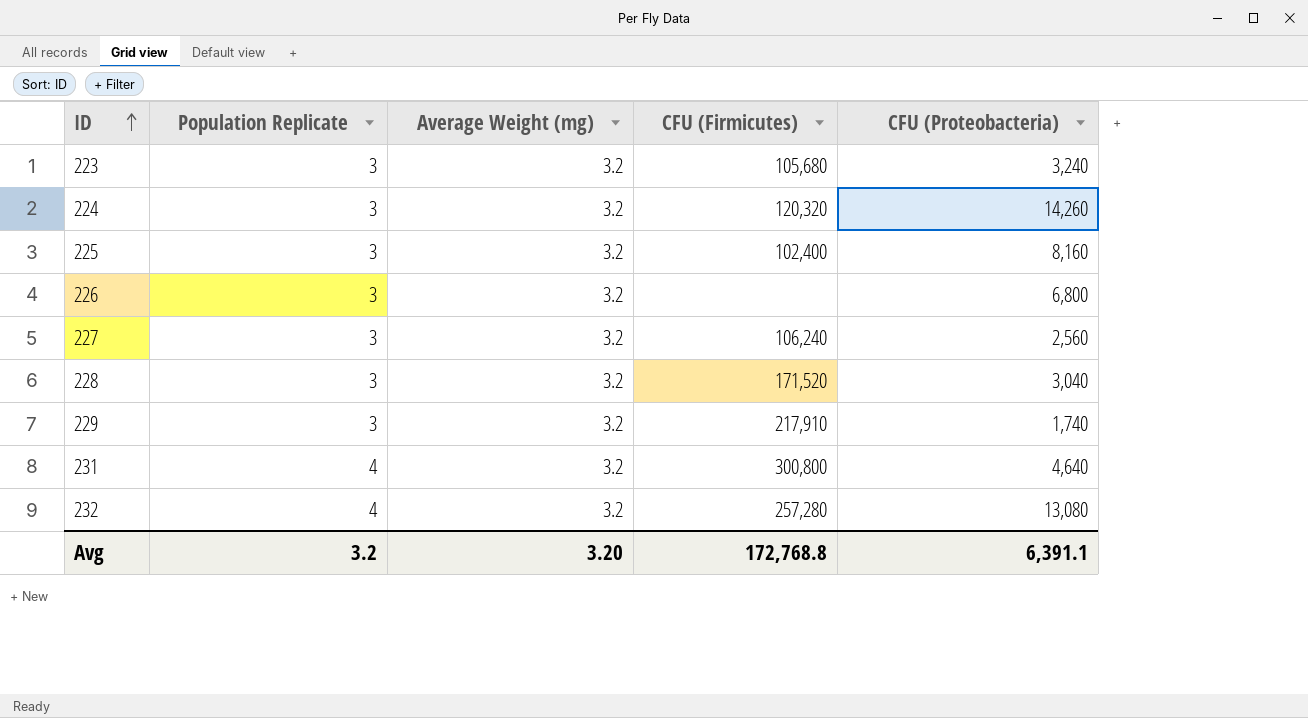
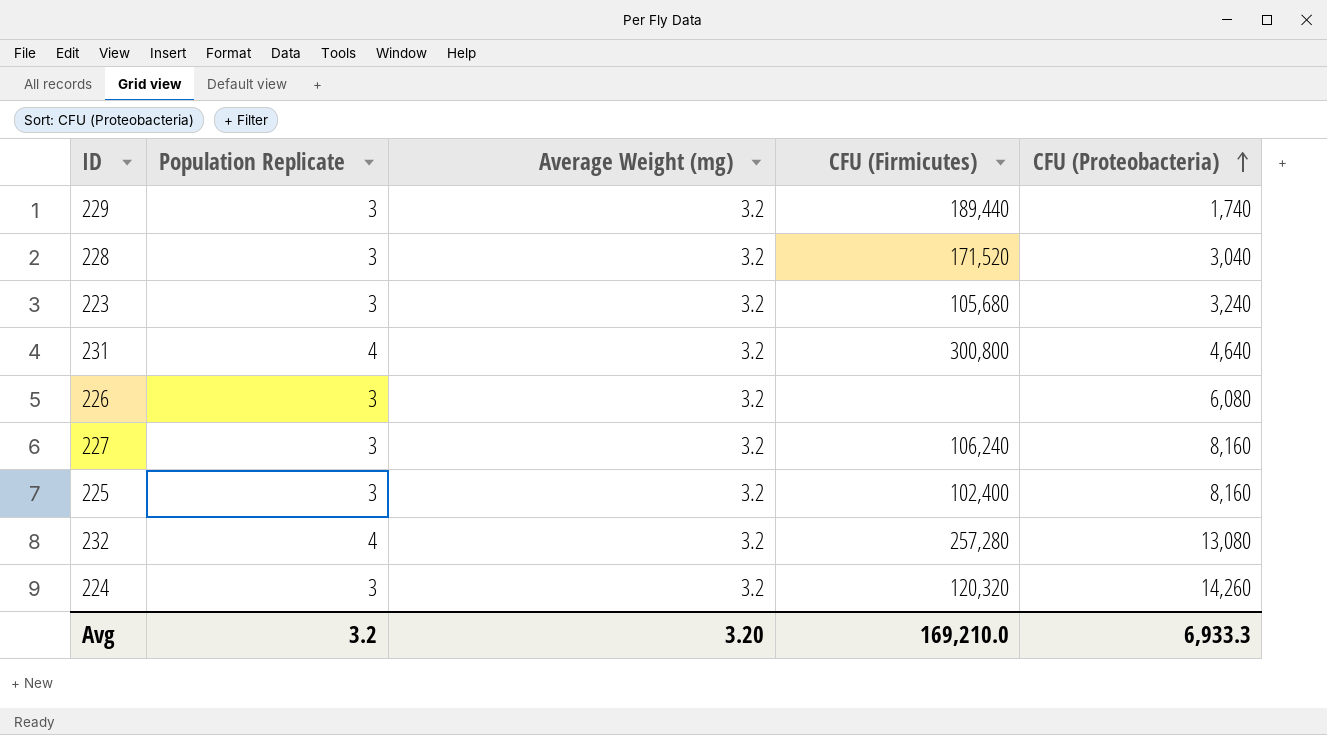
row order: ID ascending -> CFU (Proteobacteria) ascending
229 | CFU (Firmicutes): 217,910 -> 189,440
226 | CFU (Proteobacteria): 6,800 -> 6,080
227 | CFU (Proteobacteria): 2,560 -> 8,160
Avg | CFU (Firmicutes): 172,768.8 -> 169,210.0
Avg | CFU (Proteobacteria): 6,391.1 -> 6,933.3

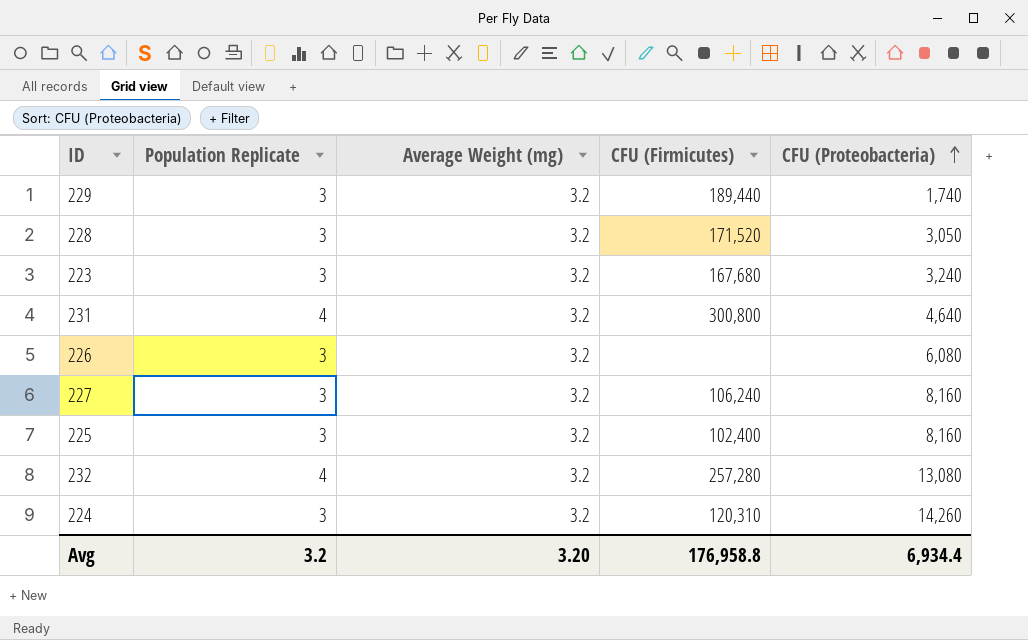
228 | CFU (Proteobacteria): 3,040 -> 3,050
223 | CFU (Firmicutes): 105,680 -> 167,680
224 | CFU (Firmicutes): 120,320 -> 120,310
Avg | CFU (Firmicutes): 169,210.0 -> 176,958.8
Avg | CFU (Proteobacteria): 6,933.3 -> 6,934.4

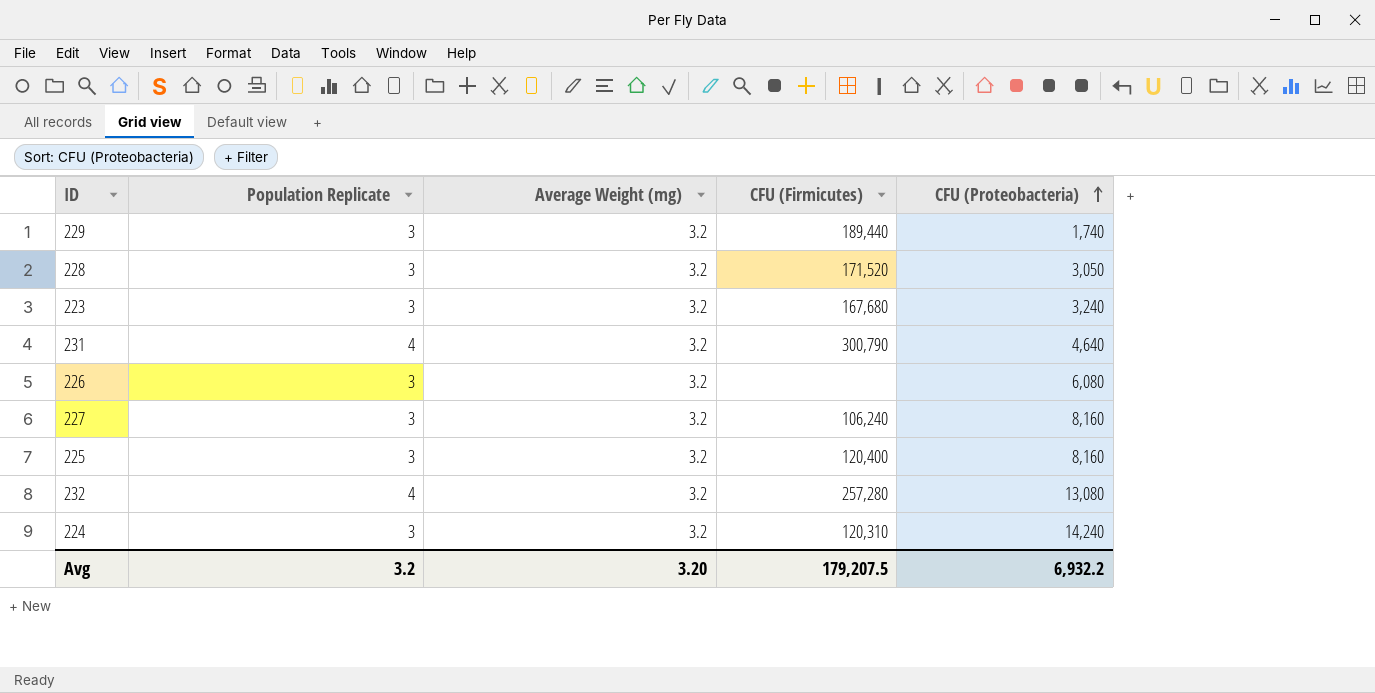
231 | CFU (Firmicutes): 300,800 -> 300,790
225 | CFU (Firmicutes): 102,400 -> 120,400
224 | CFU (Proteobacteria): 14,260 -> 14,240
Avg | CFU (Firmicutes): 176,958.8 -> 179,207.5
Avg | CFU (Proteobacteria): 6,934.4 -> 6,932.2

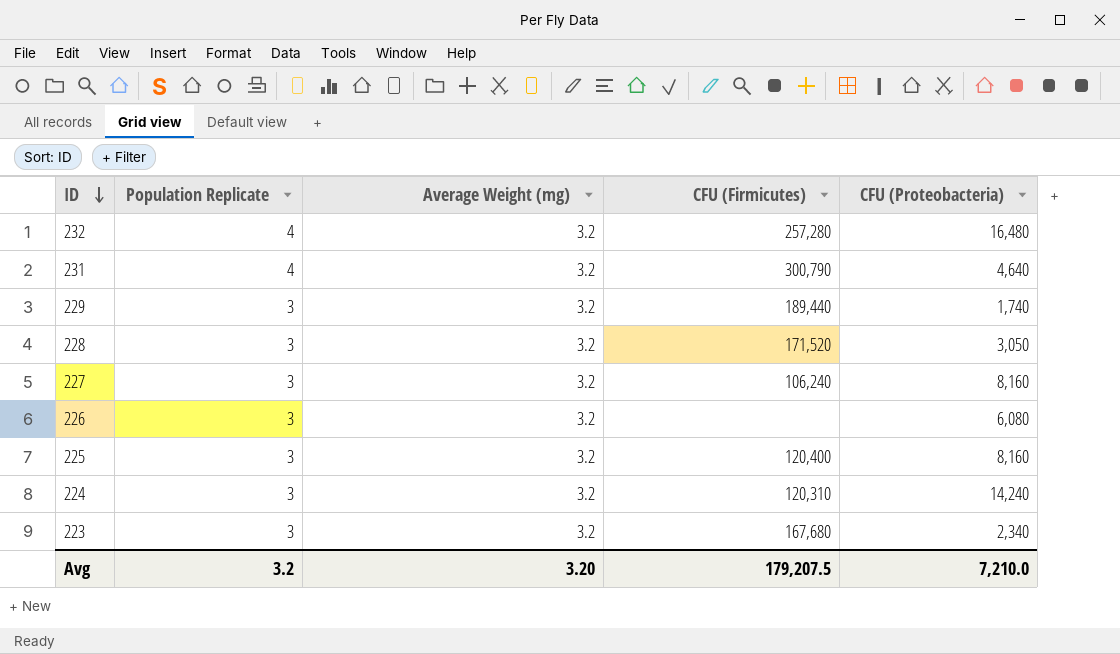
row order: CFU (Proteobacteria) ascending -> ID descending
232 | CFU (Proteobacteria): 13,080 -> 16,480
223 | CFU (Proteobacteria): 3,240 -> 2,340
Avg | CFU (Proteobacteria): 6,932.2 -> 7,210.0

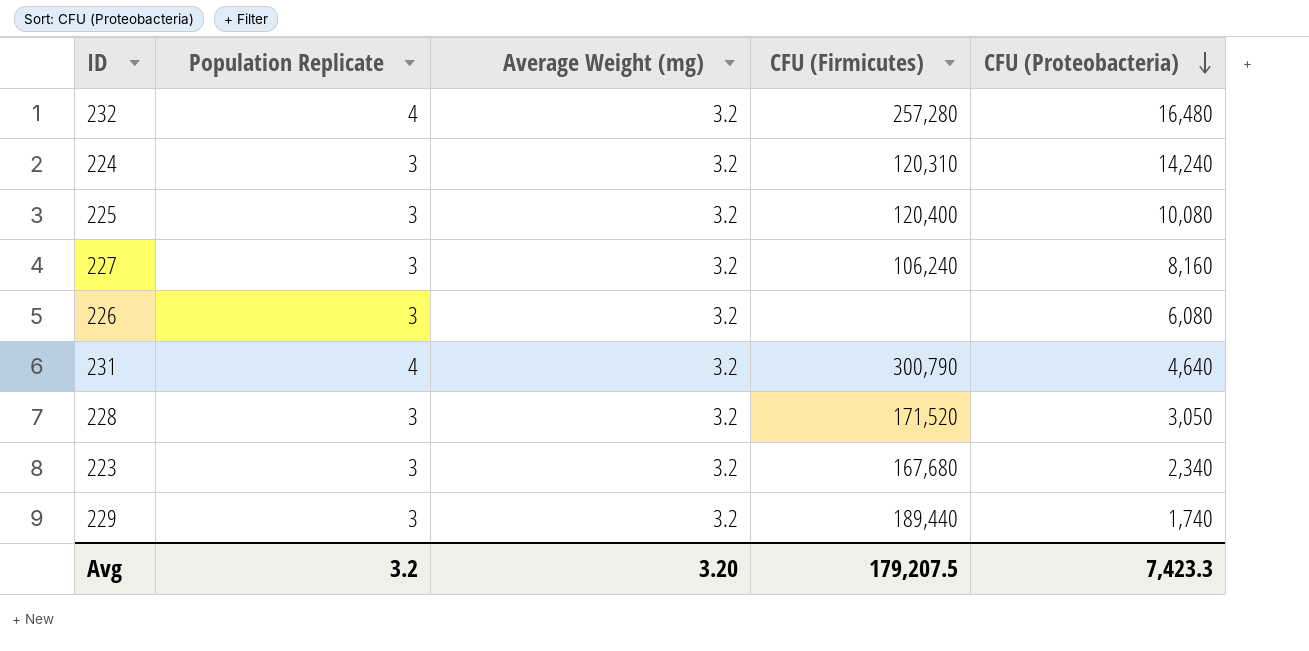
row order: ID descending -> CFU (Proteobacteria) descending
225 | CFU (Proteobacteria): 8,160 -> 10,080
Avg | CFU (Proteobacteria): 7,210.0 -> 7,423.3

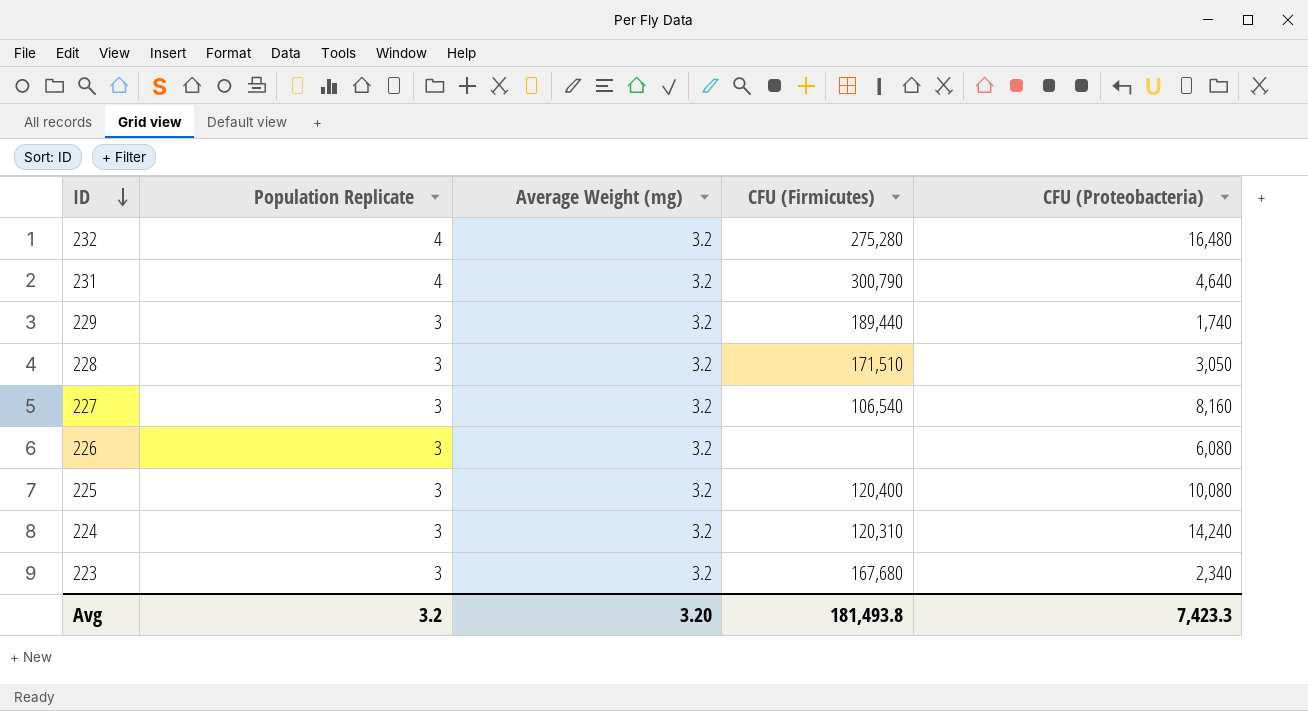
row order: CFU (Proteobacteria) descending -> ID descending
232 | CFU (Firmicutes): 257,280 -> 275,280
228 | CFU (Firmicutes): 171,520 -> 171,510
227 | CFU (Firmicutes): 106,240 -> 106,540
Avg | CFU (Firmicutes): 179,207.5 -> 181,493.8

